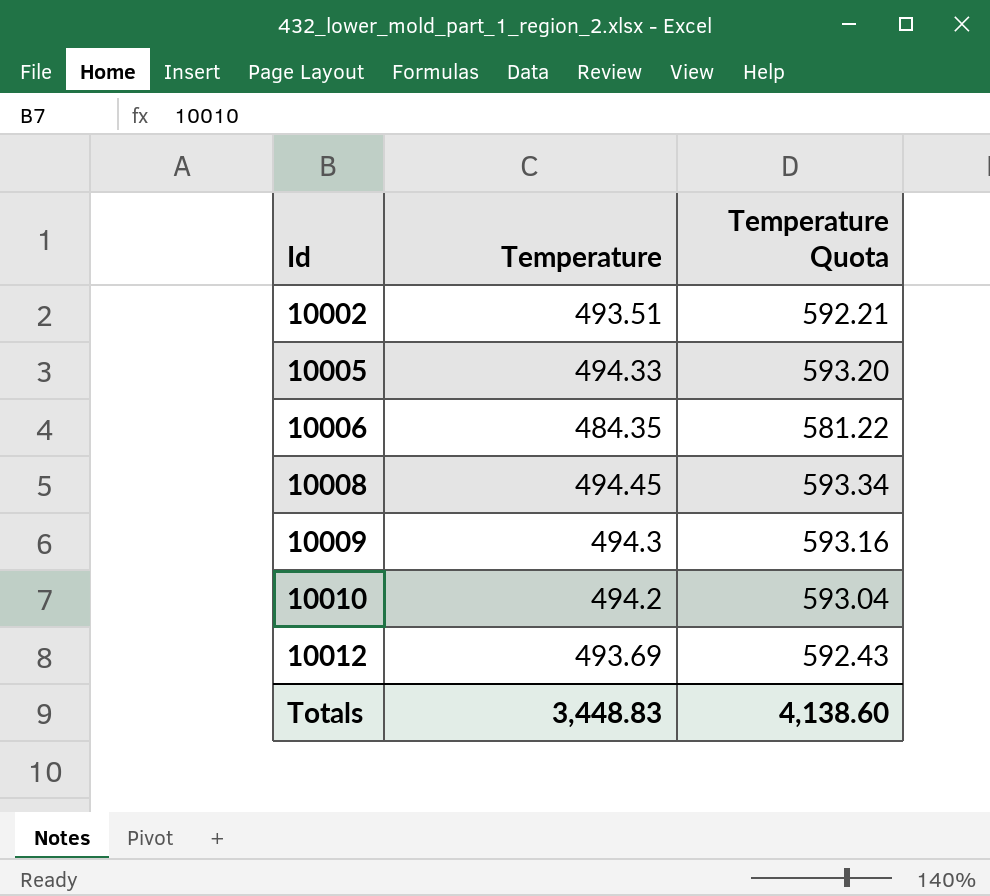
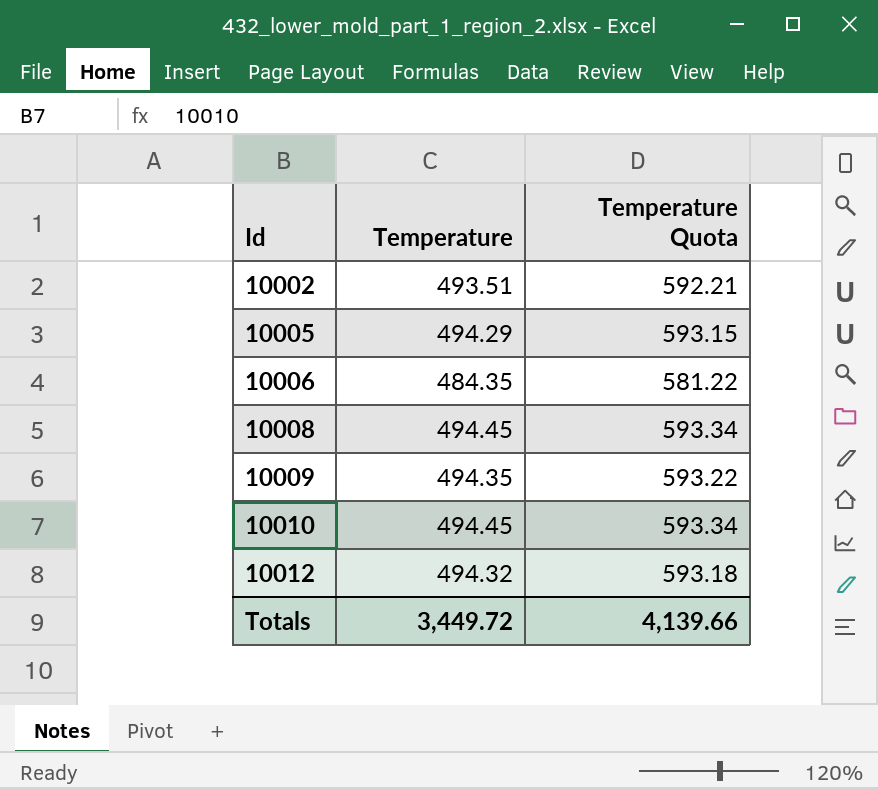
10005 | Temperature: 494.33 -> 494.29
10005 | Temperature Quota: 593.20 -> 593.15
10009 | Temperature: 494.3 -> 494.35
10009 | Temperature Quota: 593.16 -> 593.22
10010 | Temperature: 494.2 -> 494.45
10010 | Temperature Quota: 593.04 -> 593.34
10012 | Temperature: 493.69 -> 494.32
10012 | Temperature Quota: 592.43 -> 593.18
Totals | Temperature: 3,448.83 -> 3,449.72
Totals | Temperature Quota: 4,138.60 -> 4,139.66

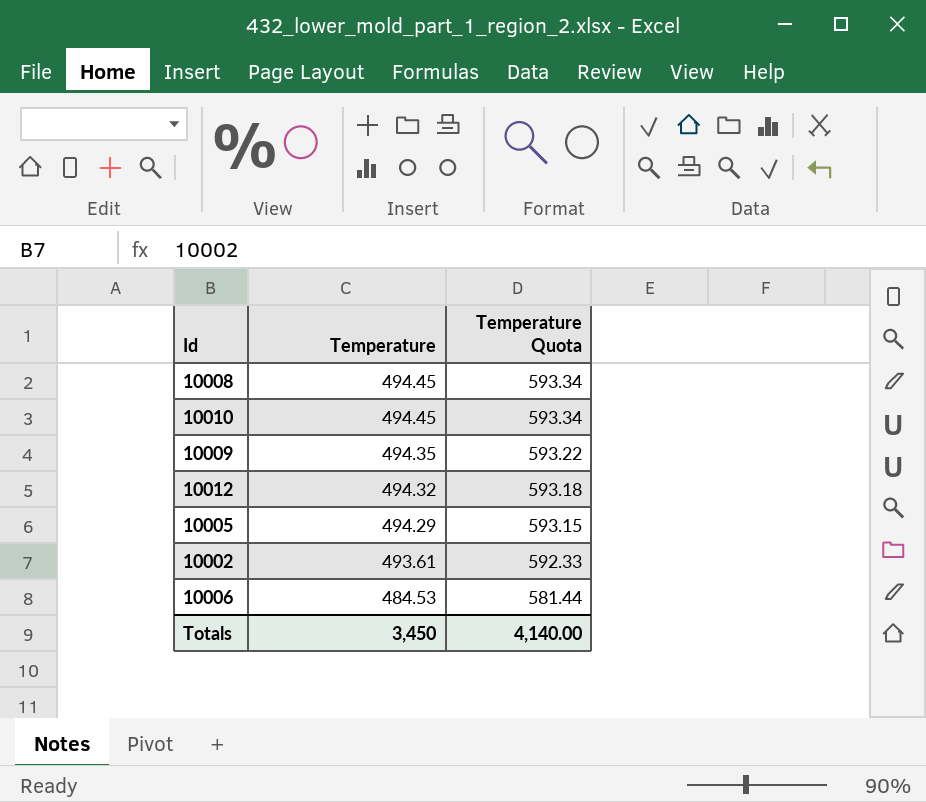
row order: Id ascending -> Temperature descending
10002 | Temperature: 493.51 -> 493.61
10002 | Temperature Quota: 592.21 -> 592.33
10006 | Temperature: 484.35 -> 484.53
10006 | Temperature Quota: 581.22 -> 581.44
Totals | Temperature: 3,449.72 -> 3,450
Totals | Temperature Quota: 4,139.66 -> 4,140.00

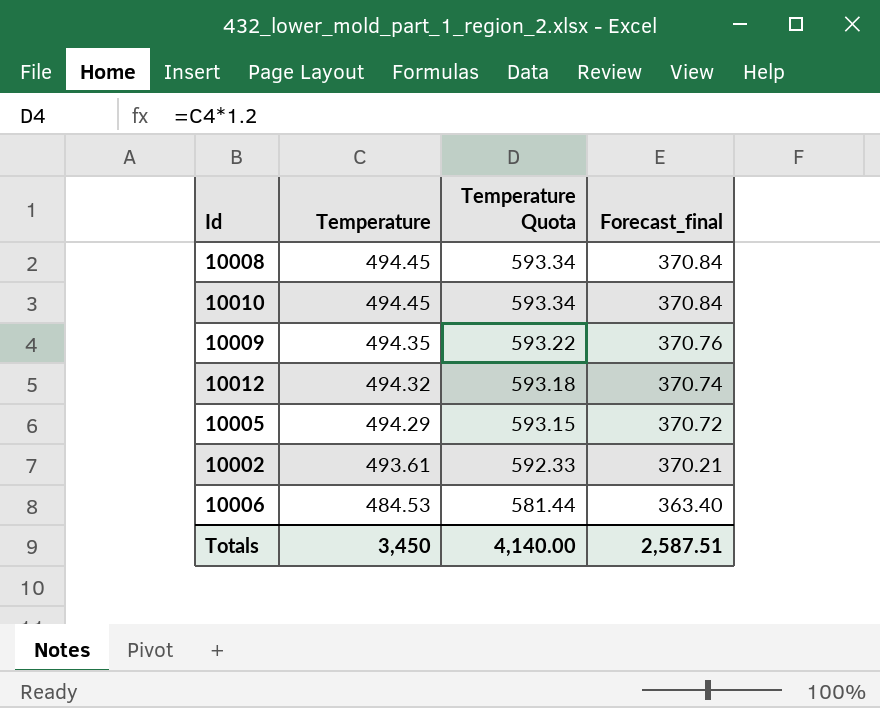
column Forecast_final | formula: none -> [Temperature] * 0.75

